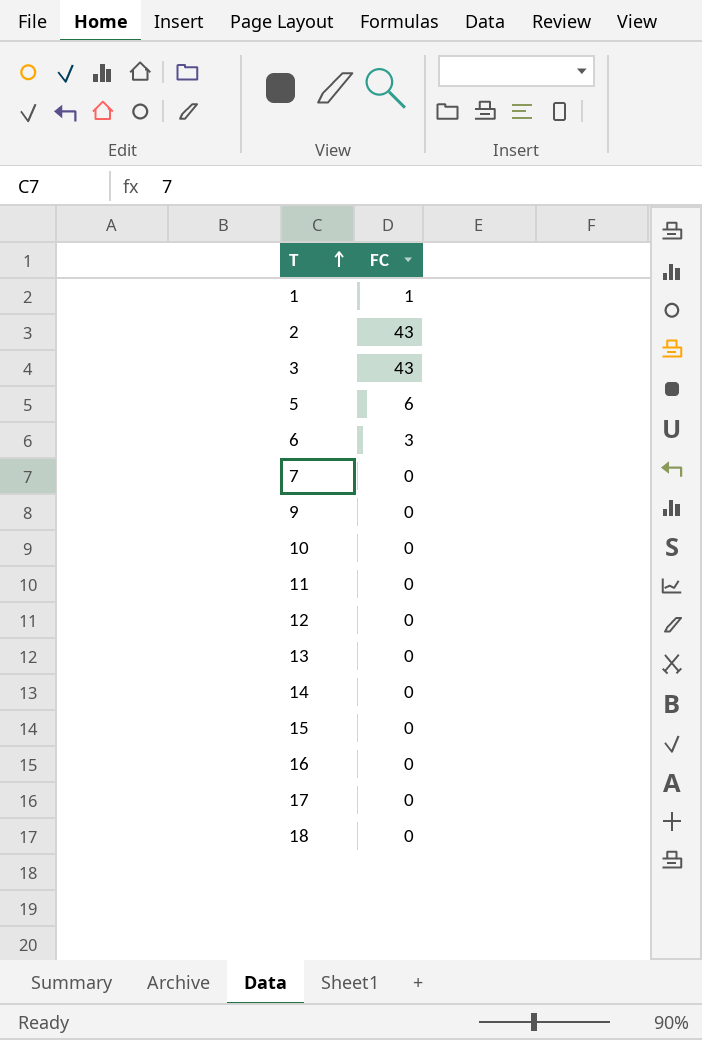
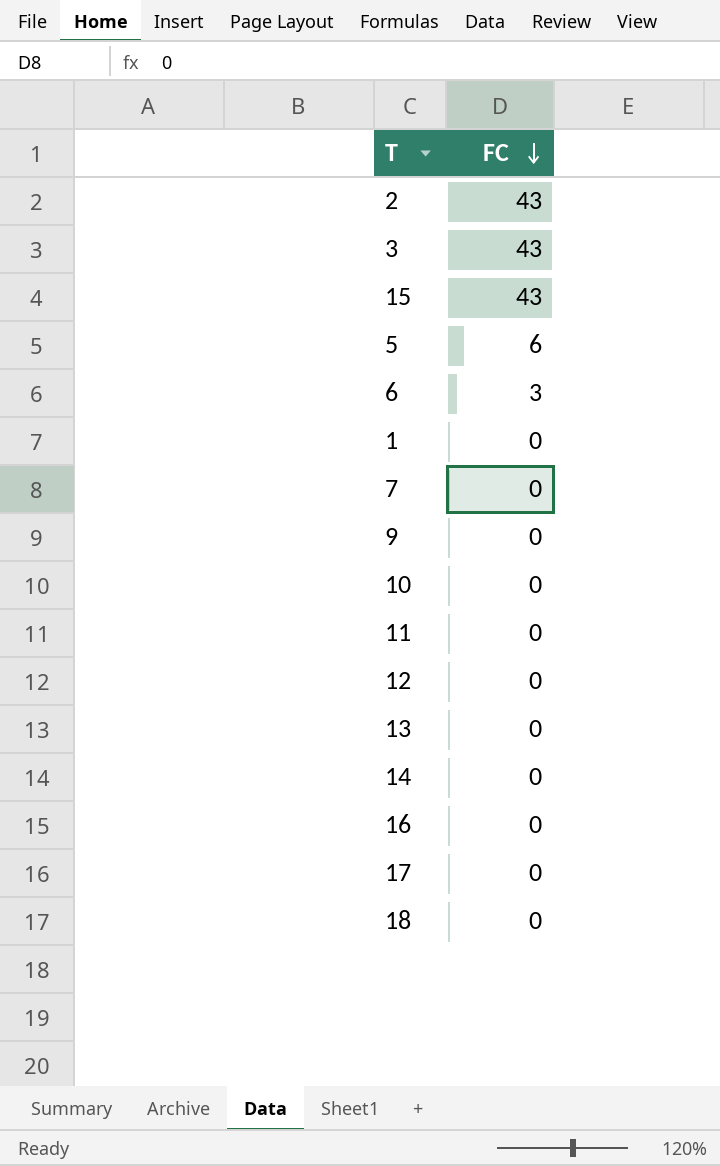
row order: T ascending -> FC descending
15 | FC: 0 -> 43
1 | FC: 1 -> 0

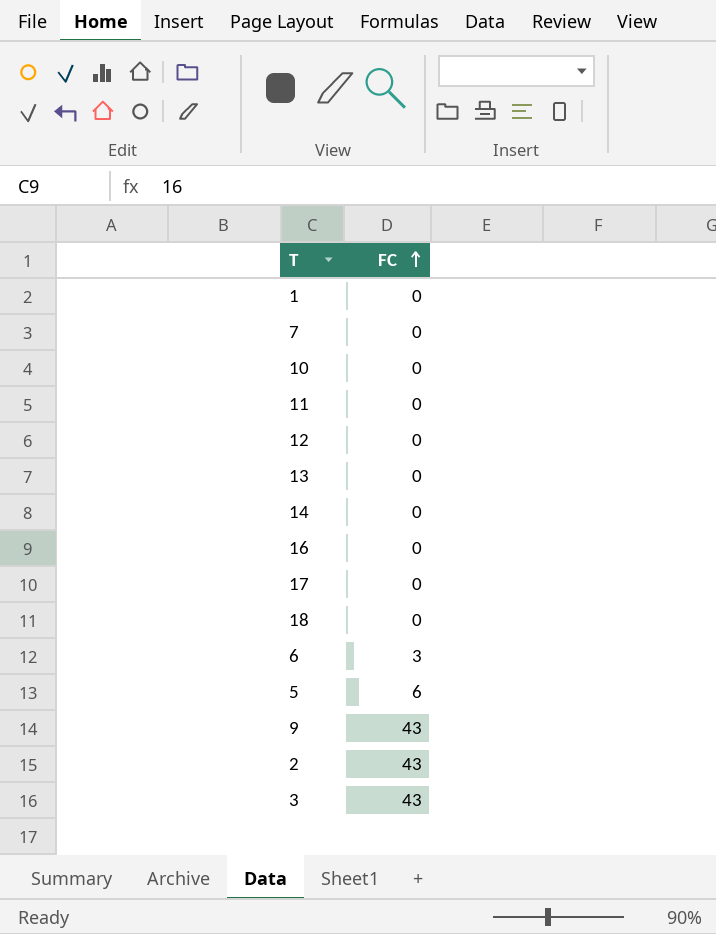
row order: FC descending -> FC ascending
row 15: 43 -> none
9 | FC: 0 -> 43

